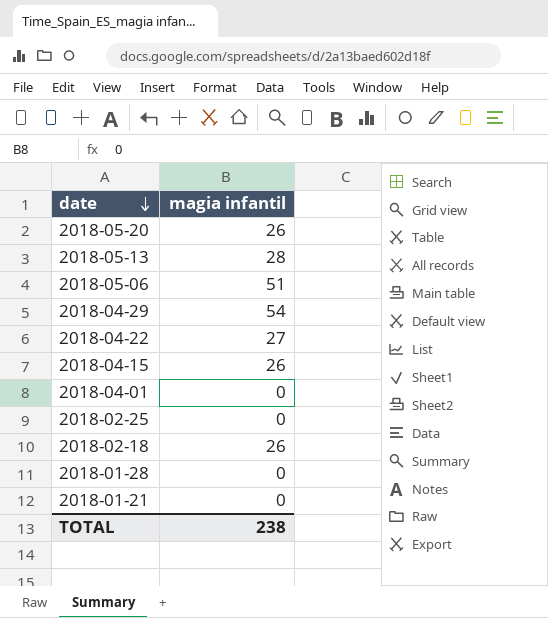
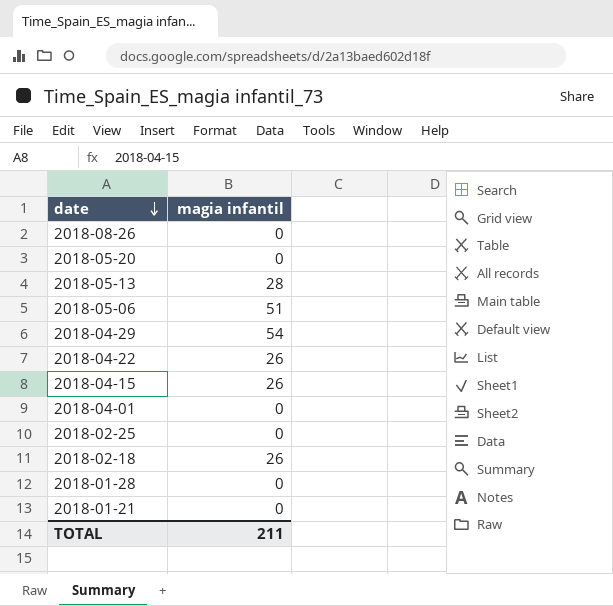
row 2018-08-26: none -> 0
2018-05-20 | magia infantil: 26 -> 0
2018-04-22 | magia infantil: 27 -> 26
TOTAL | magia infantil: 238 -> 211

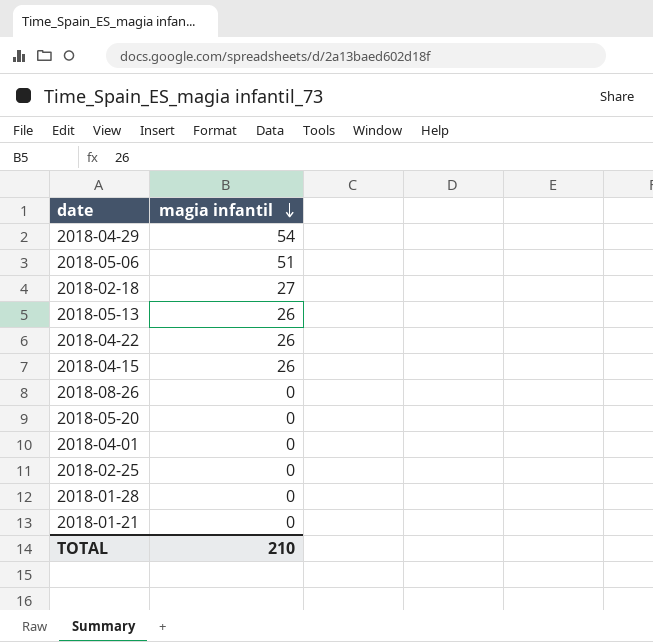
row order: date descending -> magia infantil descending
2018-02-18 | magia infantil: 26 -> 27
2018-05-13 | magia infantil: 28 -> 26
TOTAL | magia infantil: 211 -> 210

